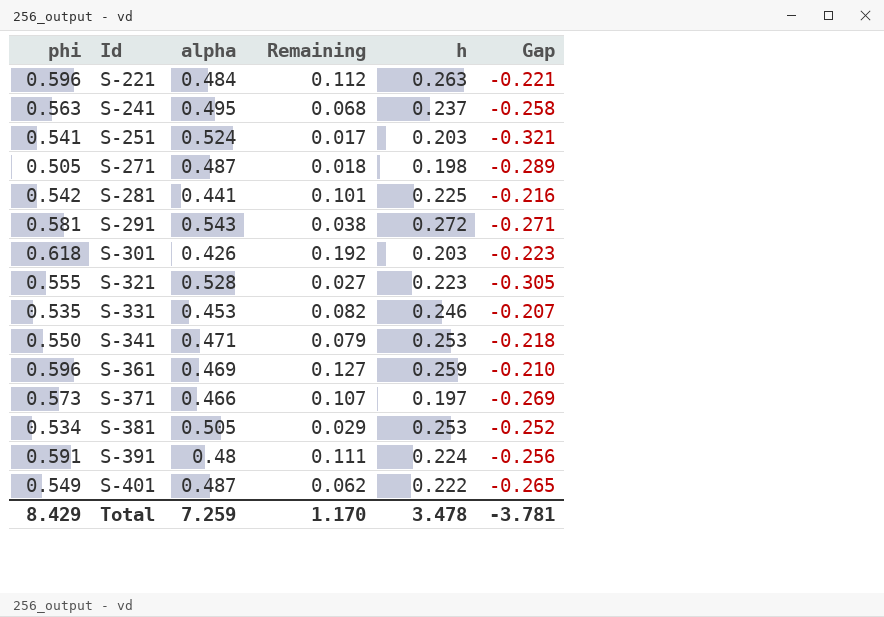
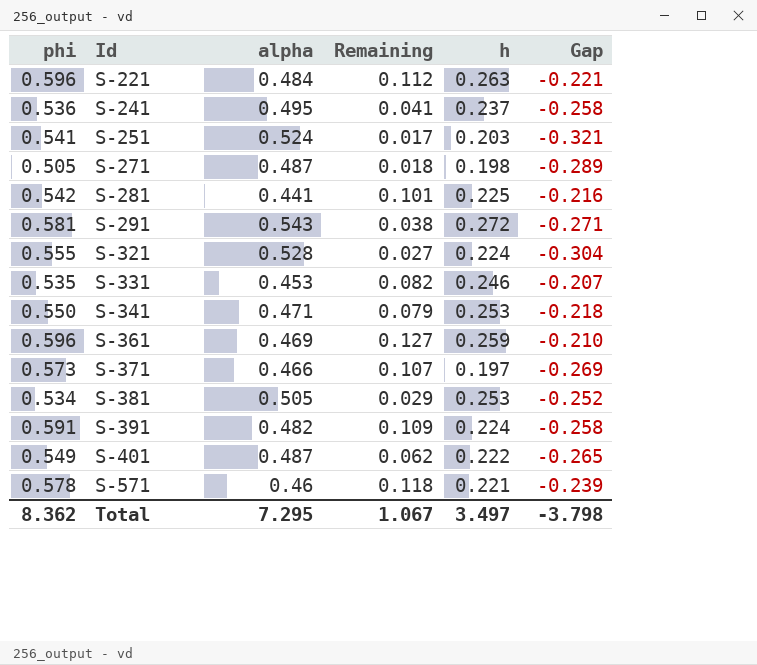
row S-301: 0.618 | 0.426 | 0.192 | 0.203 | -0.223 -> none
S-241 | phi: 0.563 -> 0.536
S-241 | Remaining: 0.068 -> 0.041
S-321 | h: 0.223 -> 0.224
S-321 | Gap: -0.305 -> -0.304
S-391 | alpha: 0.48 -> 0.482
S-391 | Remaining: 0.111 -> 0.109
S-391 | Gap: -0.256 -> -0.258
row S-571: none -> 0.578 | 0.46 | 0.118 | 0.221 | -0.239
Total | phi: 8.429 -> 8.362
Total | alpha: 7.259 -> 7.295
Total | Remaining: 1.170 -> 1.067
Total | h: 3.478 -> 3.497
Total | Gap: -3.781 -> -3.798

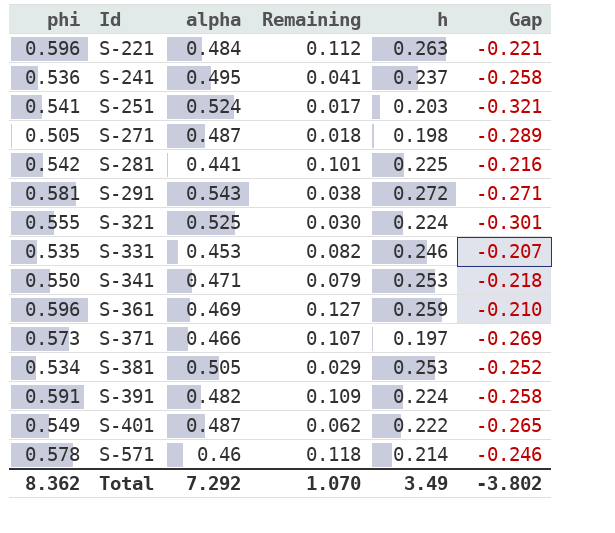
S-321 | alpha: 0.528 -> 0.525
S-321 | Remaining: 0.027 -> 0.030
S-321 | Gap: -0.304 -> -0.301
S-571 | h: 0.221 -> 0.214
S-571 | Gap: -0.239 -> -0.246
Total | alpha: 7.295 -> 7.292
Total | Remaining: 1.067 -> 1.070
Total | h: 3.497 -> 3.49
Total | Gap: -3.798 -> -3.802

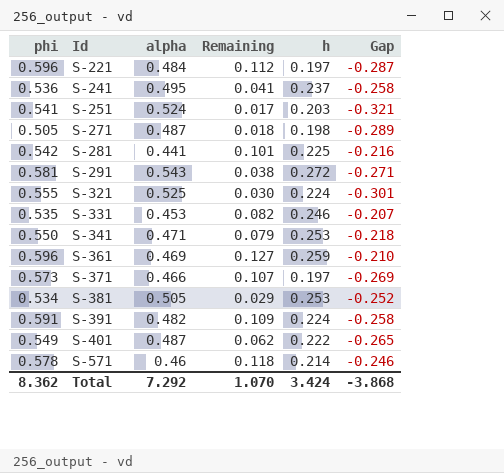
S-221 | h: 0.263 -> 0.197
S-221 | Gap: -0.221 -> -0.287
Total | h: 3.49 -> 3.424
Total | Gap: -3.802 -> -3.868

